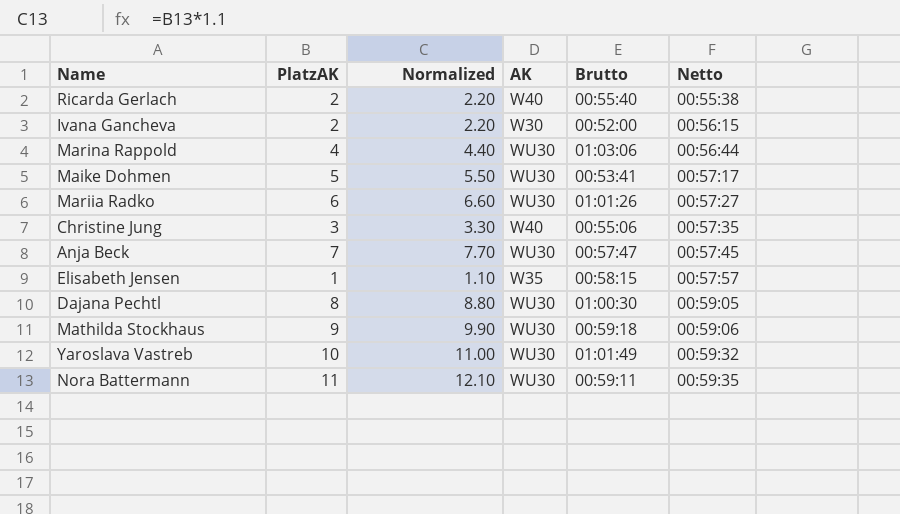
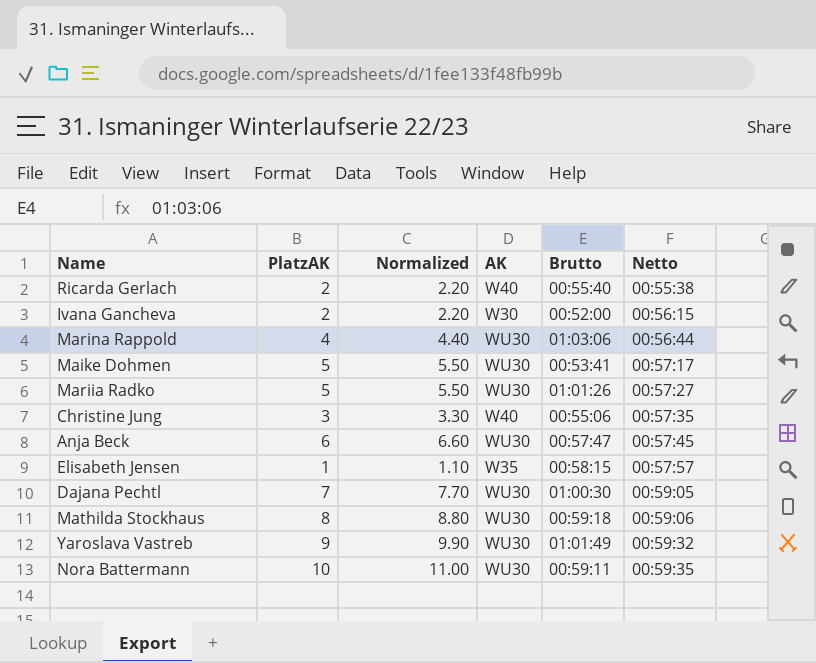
Mariia Radko | PlatzAK: 6 -> 5
Mariia Radko | Normalized: 6.60 -> 5.50
Anja Beck | PlatzAK: 7 -> 6
Anja Beck | Normalized: 7.70 -> 6.60
Dajana Pechtl | PlatzAK: 8 -> 7
Dajana Pechtl | Normalized: 8.80 -> 7.70
Mathilda Stockhaus | PlatzAK: 9 -> 8
Mathilda Stockhaus | Normalized: 9.90 -> 8.80
Yaroslava Vastreb | PlatzAK: 10 -> 9
Yaroslava Vastreb | Normalized: 11.00 -> 9.90
Nora Battermann | PlatzAK: 11 -> 10
Nora Battermann | Normalized: 12.10 -> 11.00

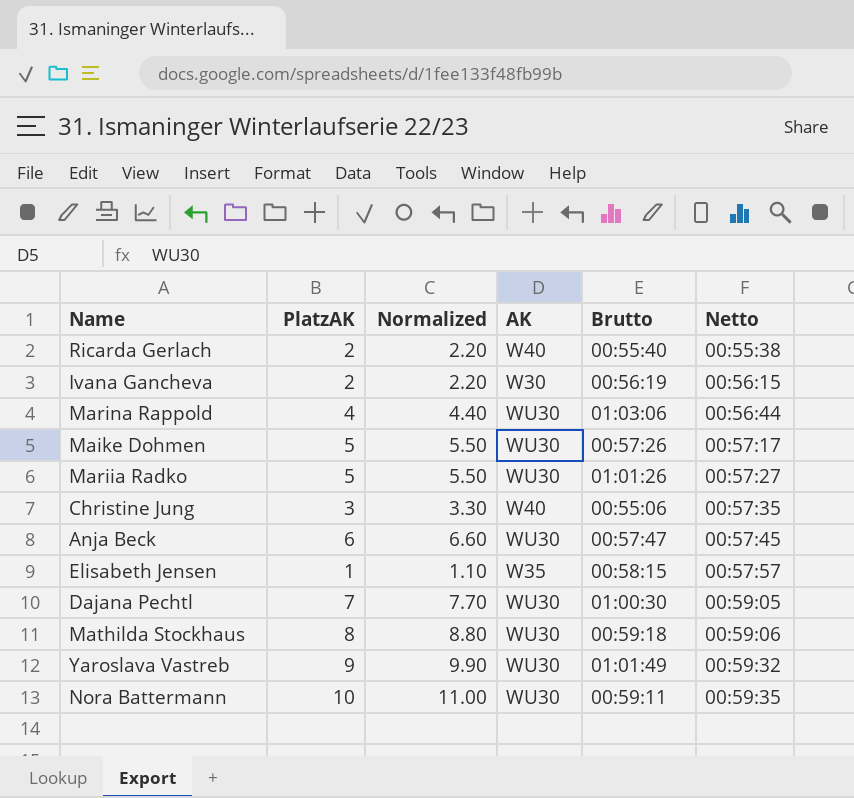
Ivana Gancheva | Brutto: 00:52:00 -> 00:56:19
Maike Dohmen | Brutto: 00:53:41 -> 00:57:26

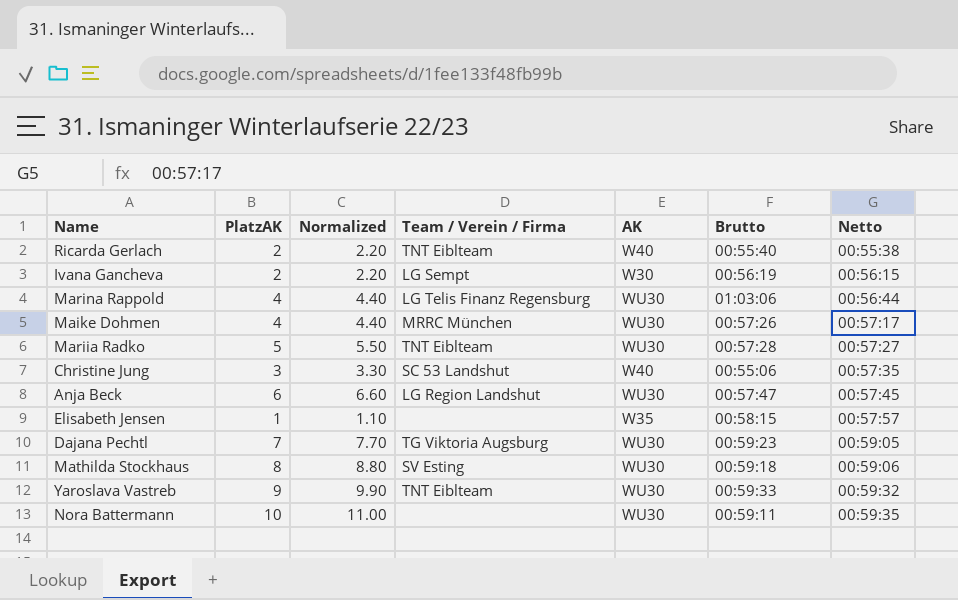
column Team / Verein / Firma | position: none -> 4
Maike Dohmen | PlatzAK: 5 -> 4
Maike Dohmen | Normalized: 5.50 -> 4.40
Mariia Radko | Brutto: 01:01:26 -> 00:57:28
Dajana Pechtl | Brutto: 01:00:30 -> 00:59:23
Yaroslava Vastreb | Brutto: 01:01:49 -> 00:59:33

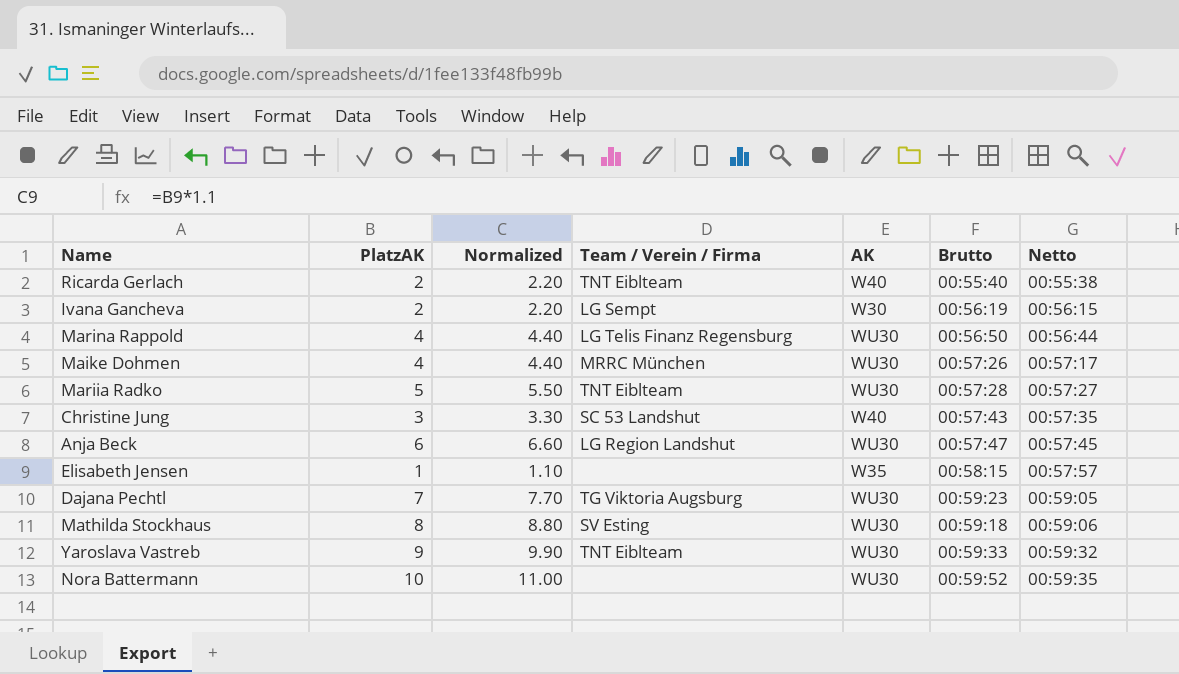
Marina Rappold | Brutto: 01:03:06 -> 00:56:50
Christine Jung | Brutto: 00:55:06 -> 00:57:43
Nora Battermann | Brutto: 00:59:11 -> 00:59:52

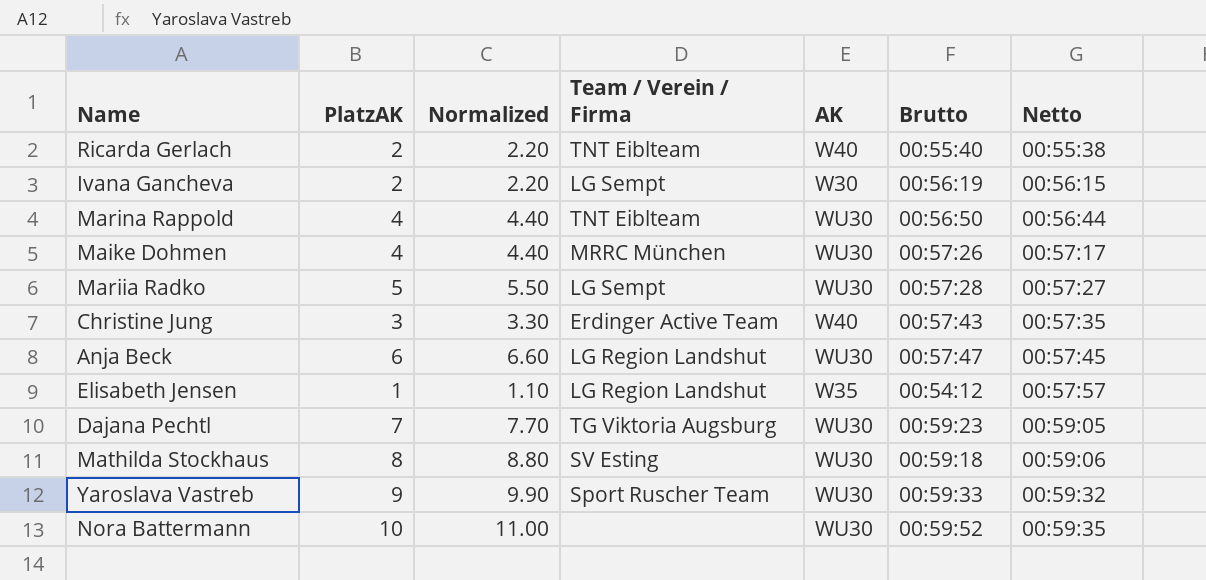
Marina Rappold | Team / Verein / Firma: LG Telis Finanz Regensburg -> TNT Eiblteam
Mariia Radko | Team / Verein / Firma: TNT Eiblteam -> LG Sempt
Christine Jung | Team / Verein / Firma: SC 53 Landshut -> Erdinger Active Team
Elisabeth Jensen | Team / Verein / Firma: none -> LG Region Landshut
Elisabeth Jensen | Brutto: 00:58:15 -> 00:54:12
Yaroslava Vastreb | Team / Verein / Firma: TNT Eiblteam -> Sport Ruscher Team

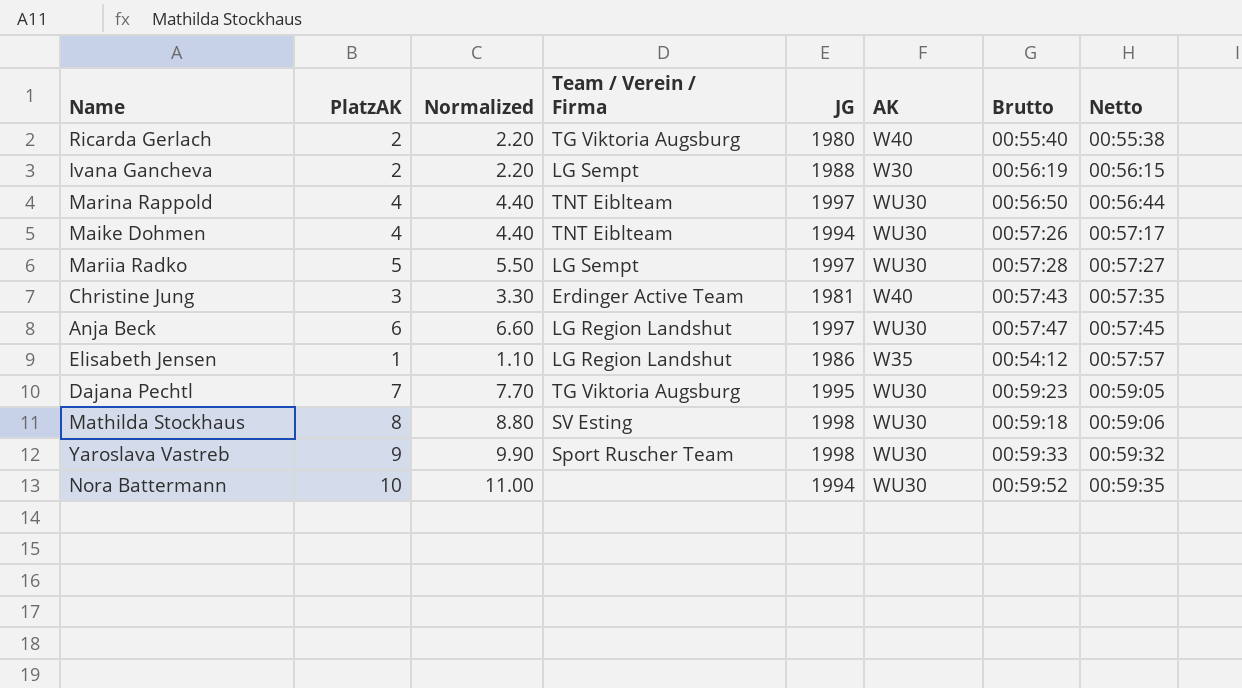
column JG | position: none -> 5
Ricarda Gerlach | Team / Verein / Firma: TNT Eiblteam -> TG Viktoria Augsburg
Maike Dohmen | Team / Verein / Firma: MRRC München -> TNT Eiblteam

